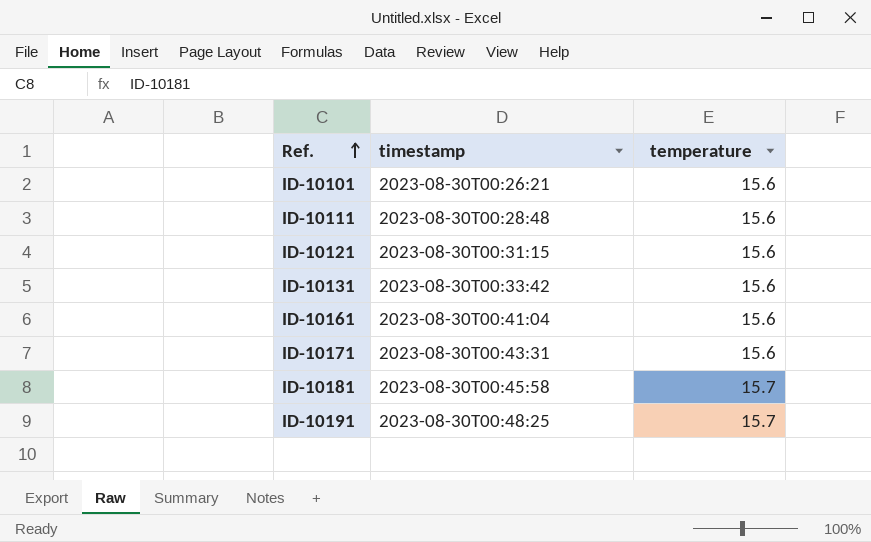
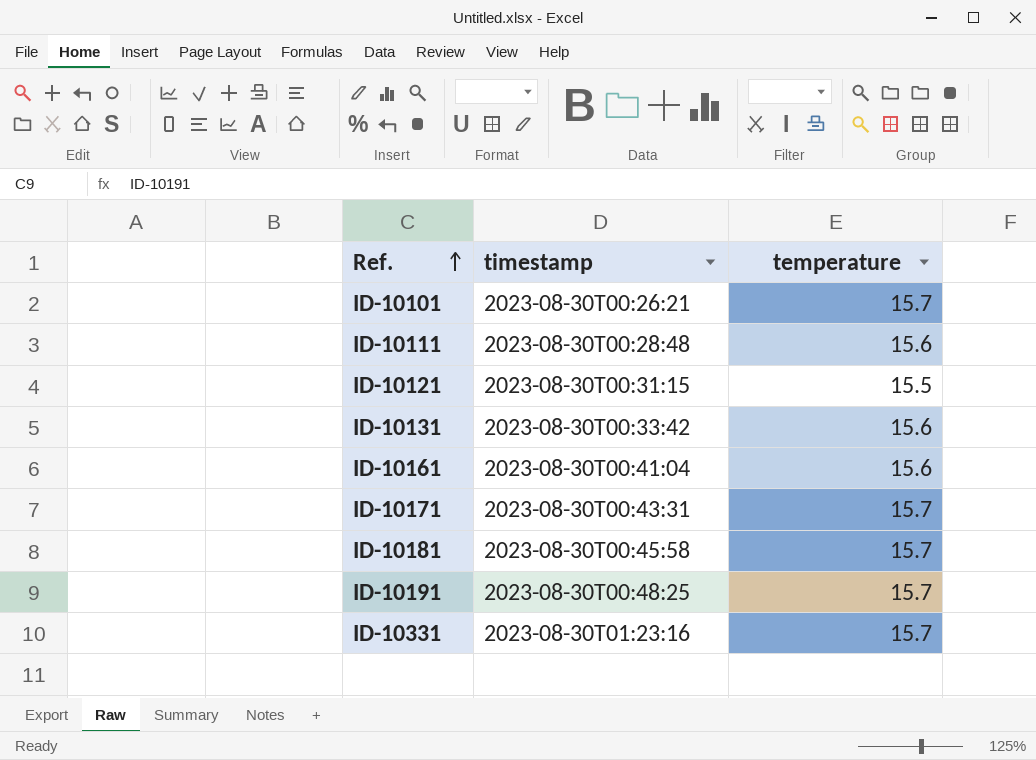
ID-10101 | temperature: 15.6 -> 15.7
ID-10121 | temperature: 15.6 -> 15.5
ID-10171 | temperature: 15.6 -> 15.7
row ID-10331: none -> 2023-08-30T01:23:16 | 15.7

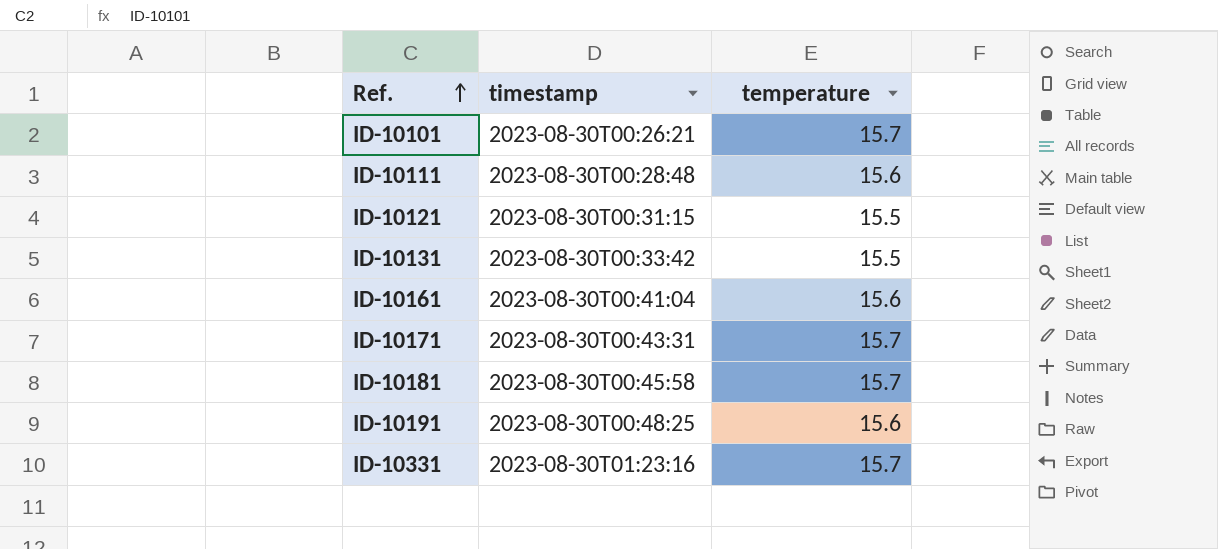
ID-10131 | temperature: 15.6 -> 15.5
ID-10191 | temperature: 15.7 -> 15.6

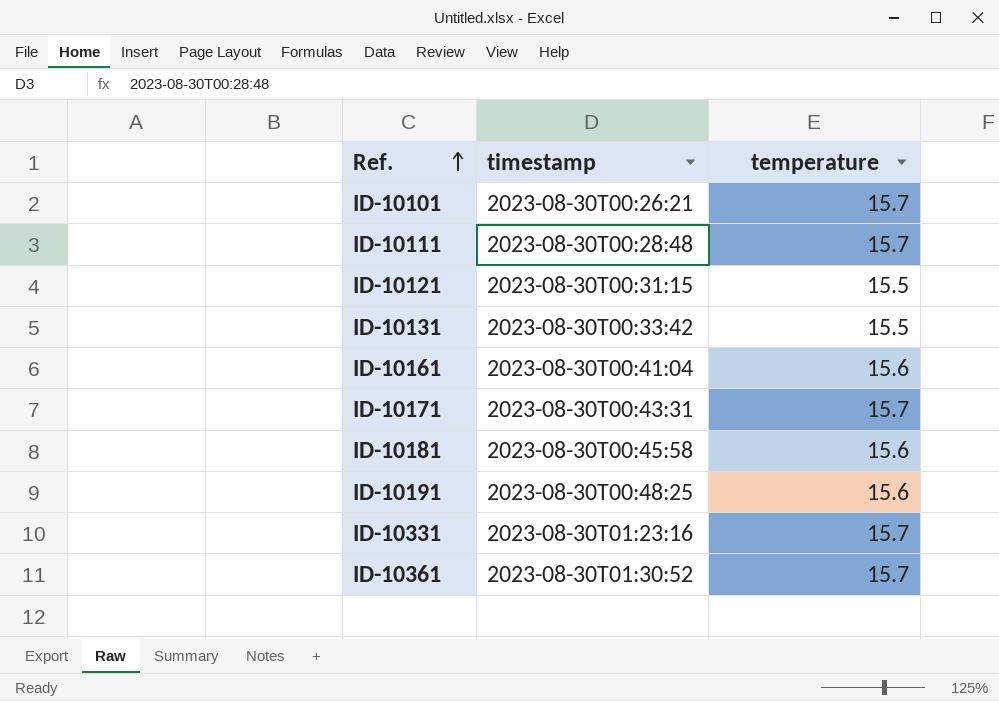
ID-10111 | temperature: 15.6 -> 15.7
ID-10181 | temperature: 15.7 -> 15.6
row ID-10361: none -> 2023-08-30T01:30:52 | 15.7

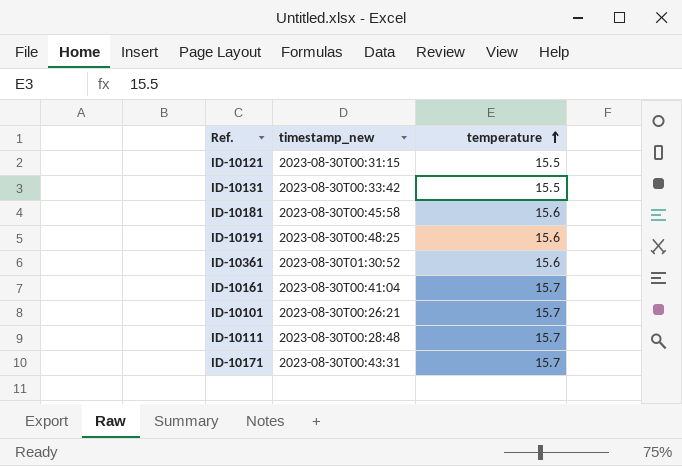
row order: Ref. ascending -> temperature ascending
column name: timestamp -> timestamp_new
row ID-10331: 2023-08-30T01:23:16 | 15.7 -> none
ID-10361 | temperature: 15.7 -> 15.6
ID-10161 | temperature: 15.6 -> 15.7

